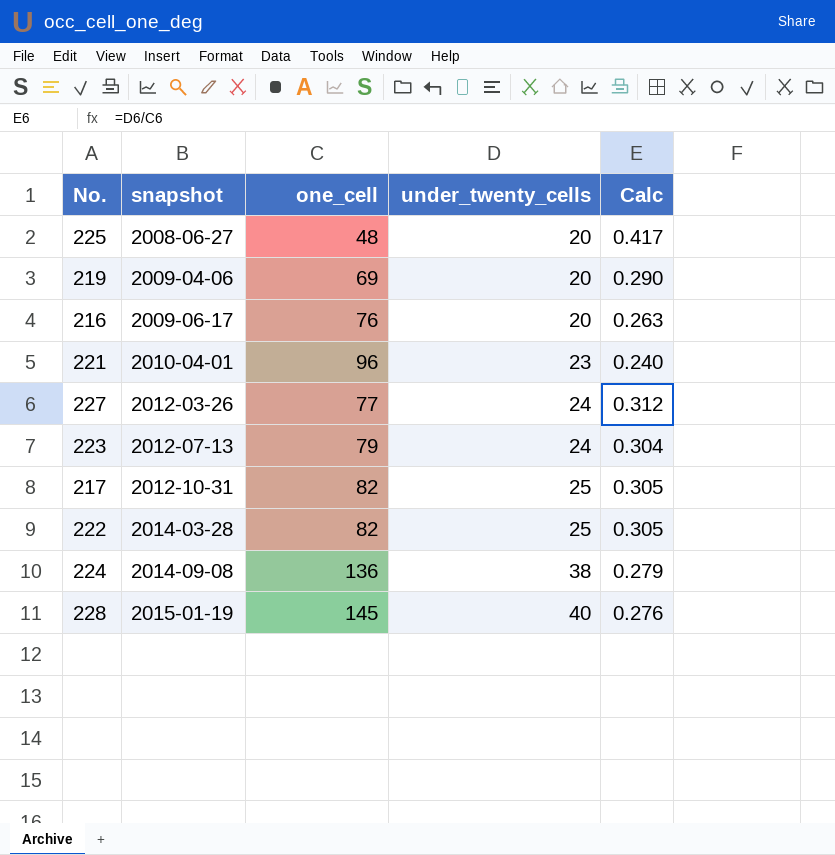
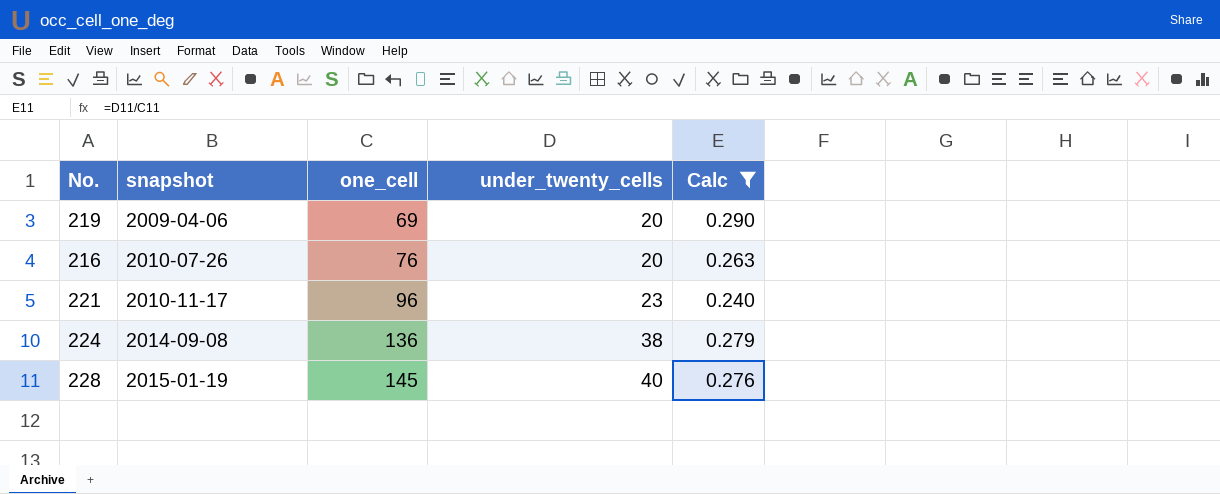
filter: none -> Calc <= 0.290
216 | snapshot: 2009-06-17 -> 2010-07-26
221 | snapshot: 2010-04-01 -> 2010-11-17

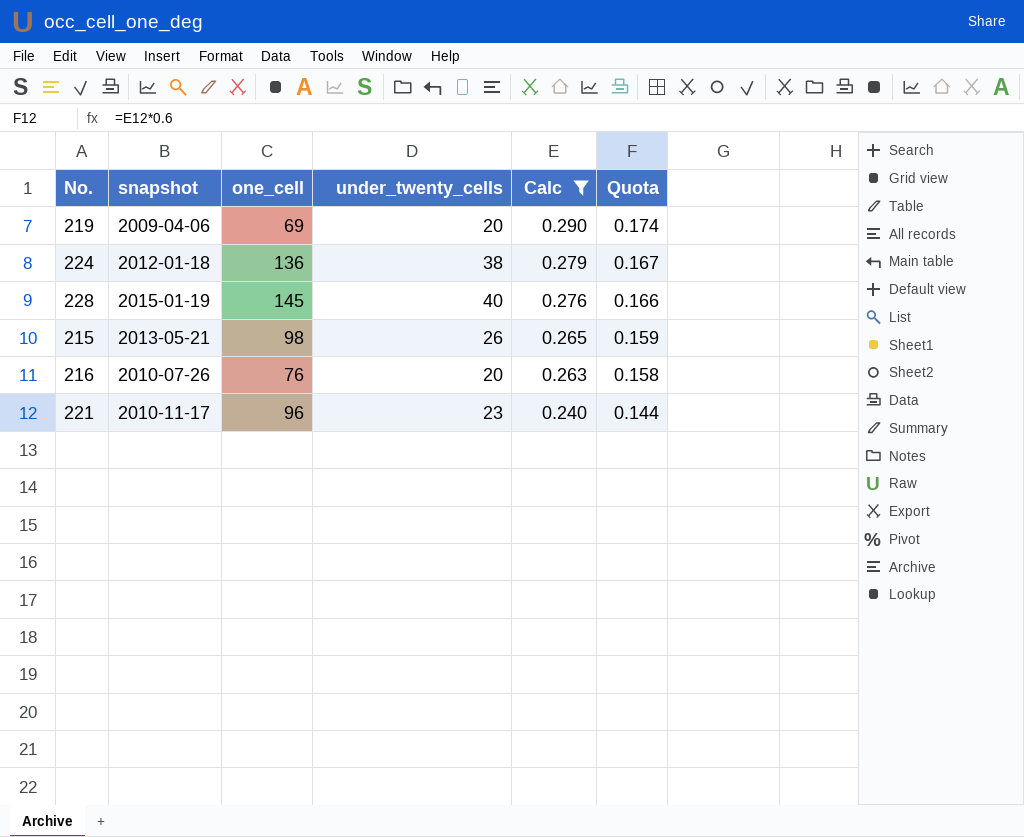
row order: snapshot ascending -> Calc descending
column Quota | formula: none -> [Calc] * 0.6
224 | snapshot: 2014-09-08 -> 2012-01-18
row 215: none -> 2013-05-21 | 98 | 26 | 0.265 | 0.159

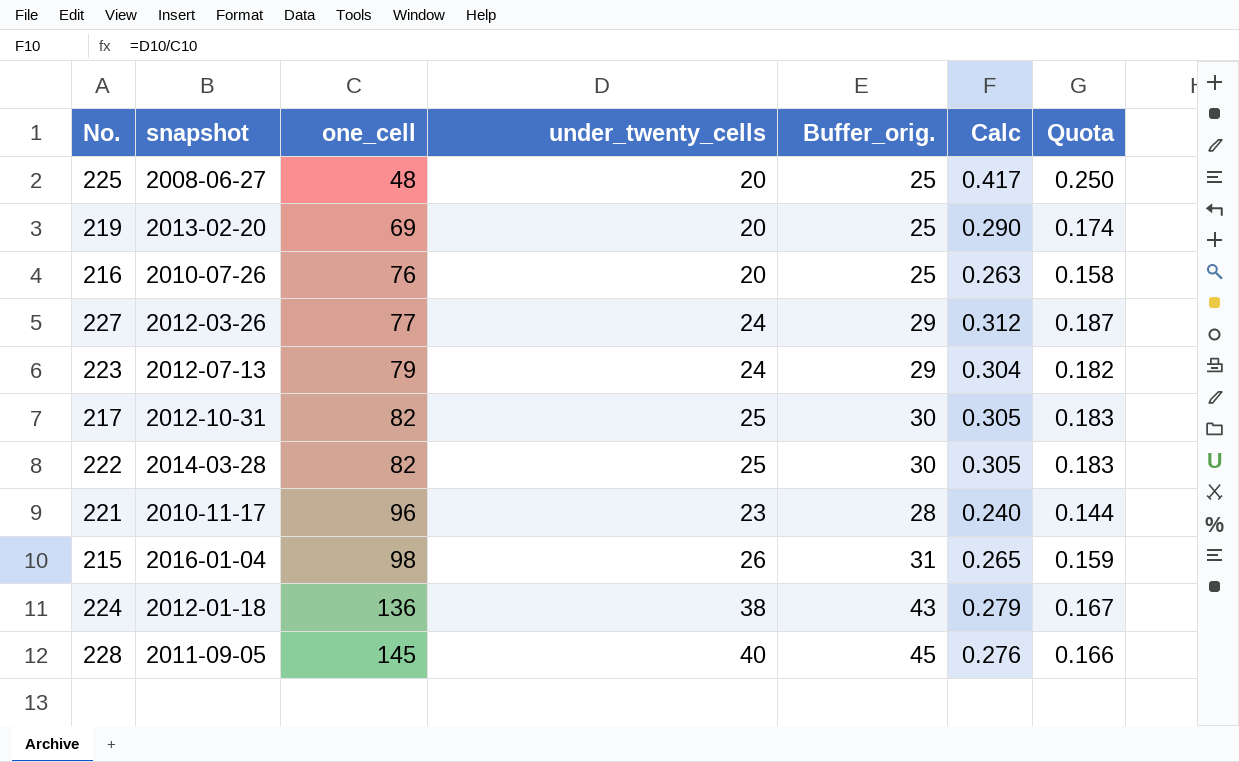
filter: Calc <= 0.290 -> none
row order: Calc descending -> one_cell ascending
column Buffer_orig. | formula: none -> [under_twenty_cells] + 5
219 | snapshot: 2009-04-06 -> 2013-02-20
215 | snapshot: 2013-05-21 -> 2016-01-04
228 | snapshot: 2015-01-19 -> 2011-09-05

